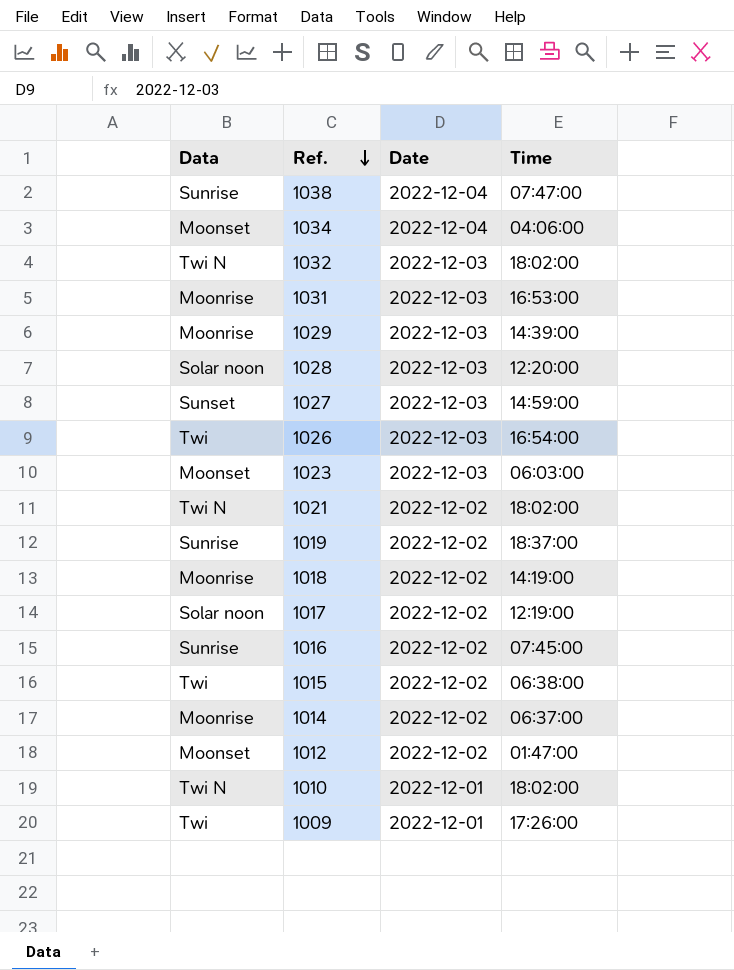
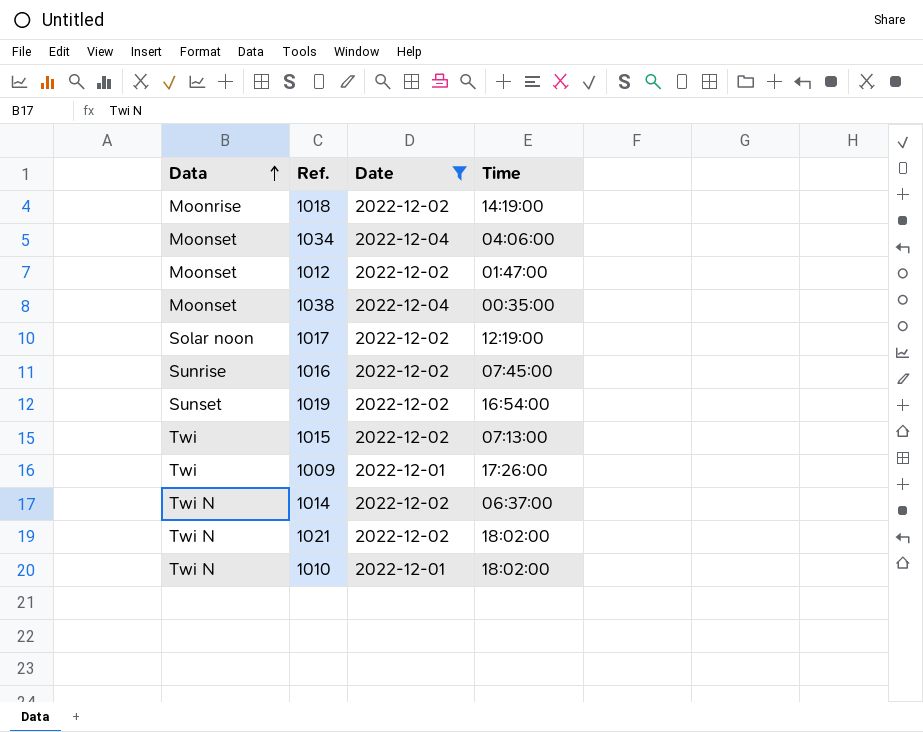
filter: none -> Date != 2022-12-03
row order: Ref. descending -> Data ascending
1038 | Data: Sunrise -> Moonset
1038 | Time: 07:47:00 -> 00:35:00
1019 | Data: Sunrise -> Sunset
1019 | Time: 18:37:00 -> 16:54:00
1015 | Time: 06:38:00 -> 07:13:00
1014 | Data: Moonrise -> Twi N

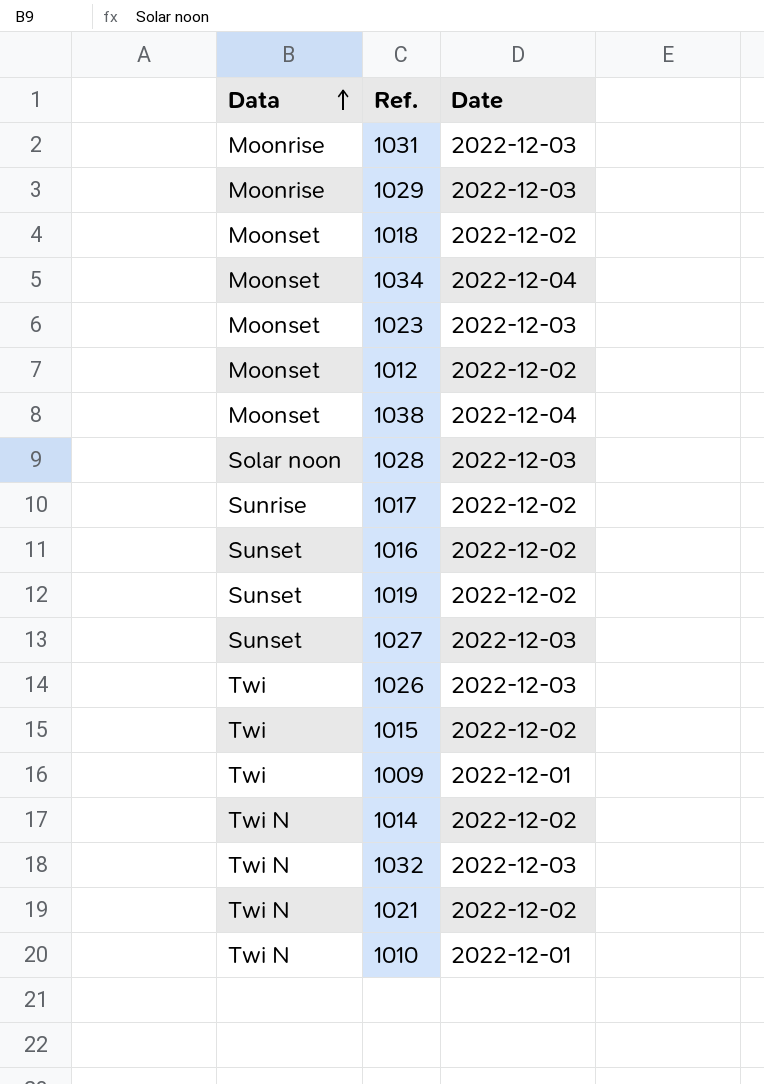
filter: Date != 2022-12-03 -> none
column Time | position: 4 -> none
1018 | Data: Moonrise -> Moonset
1017 | Data: Solar noon -> Sunrise
1016 | Data: Sunrise -> Sunset

